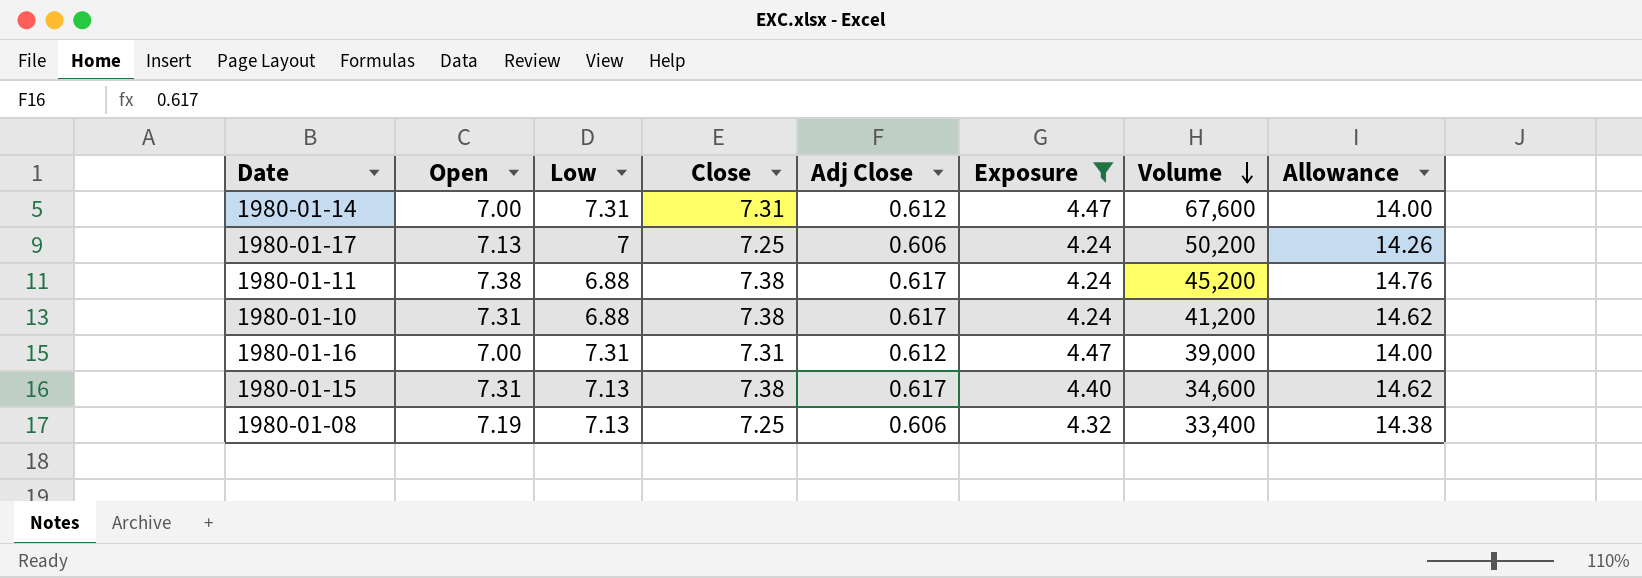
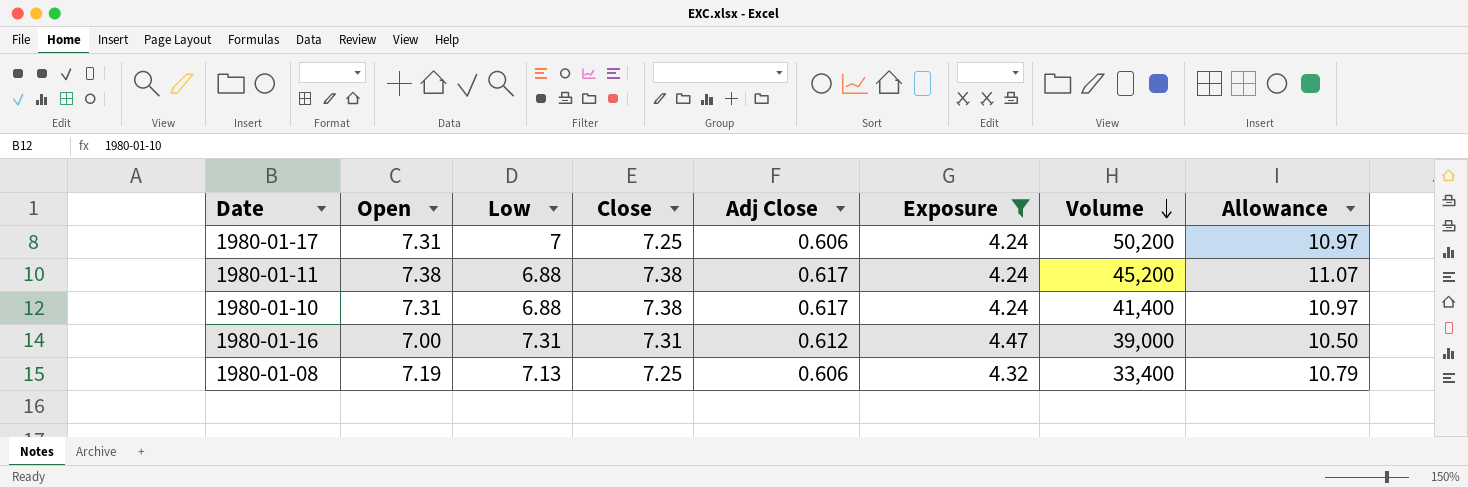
column Allowance | formula: [Open] * 2 -> [Open] * 1.5
row 1980-01-14: 7.00 | 7.31 | 7.31 | 0.612 | 4.47 | 67,600 | 14.00 -> none
row 1980-01-15: 7.31 | 7.13 | 7.38 | 0.617 | 4.40 | 34,600 | 14.62 -> none
1980-01-17 | Open: 7.13 -> 7.31
1980-01-10 | Volume: 41,200 -> 41,400

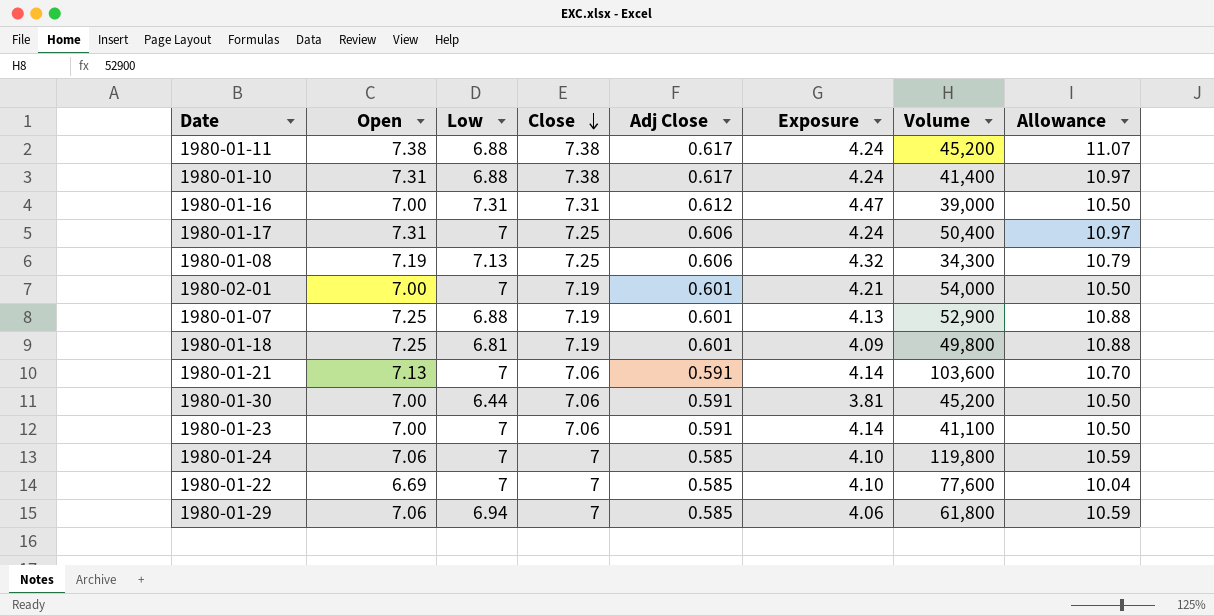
filter: Exposure >= 4.24 -> none
row order: Volume descending -> Close descending
1980-01-17 | Volume: 50,200 -> 50,400
1980-01-08 | Volume: 33,400 -> 34,300

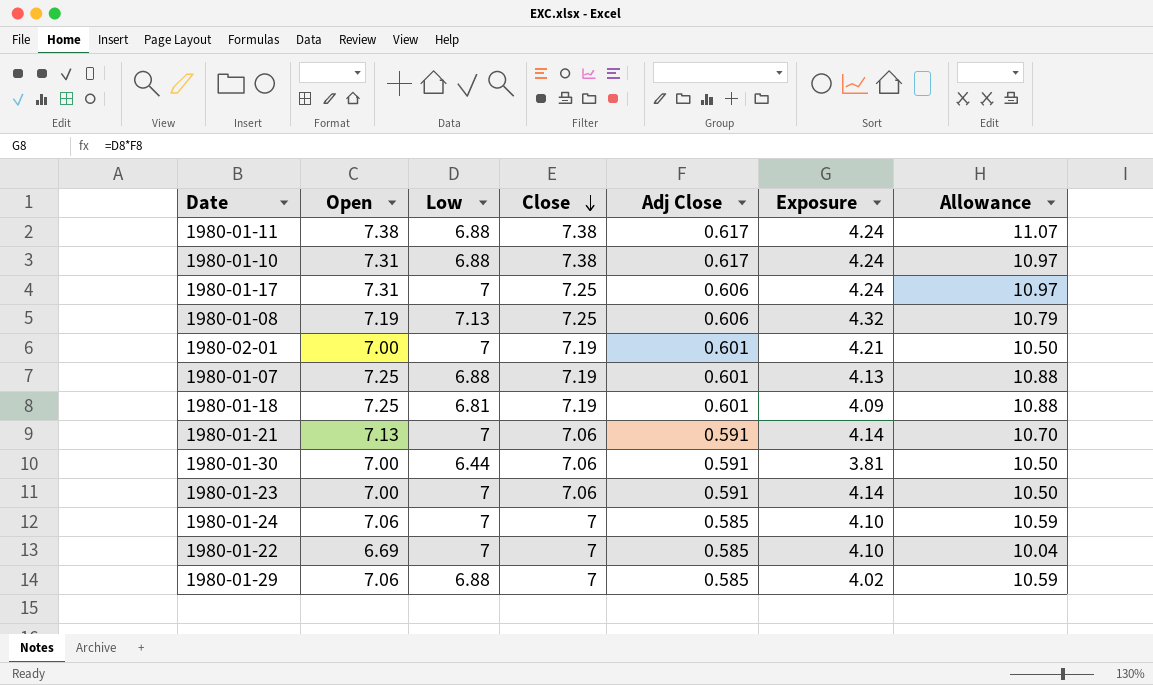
column Volume | position: 7 -> none
row 1980-01-16: 7.00 | 7.31 | 7.31 | 0.612 | 4.47 | 39,000 | 10.50 -> none
1980-01-29 | Low: 6.94 -> 6.88
1980-01-29 | Exposure: 4.06 -> 4.02

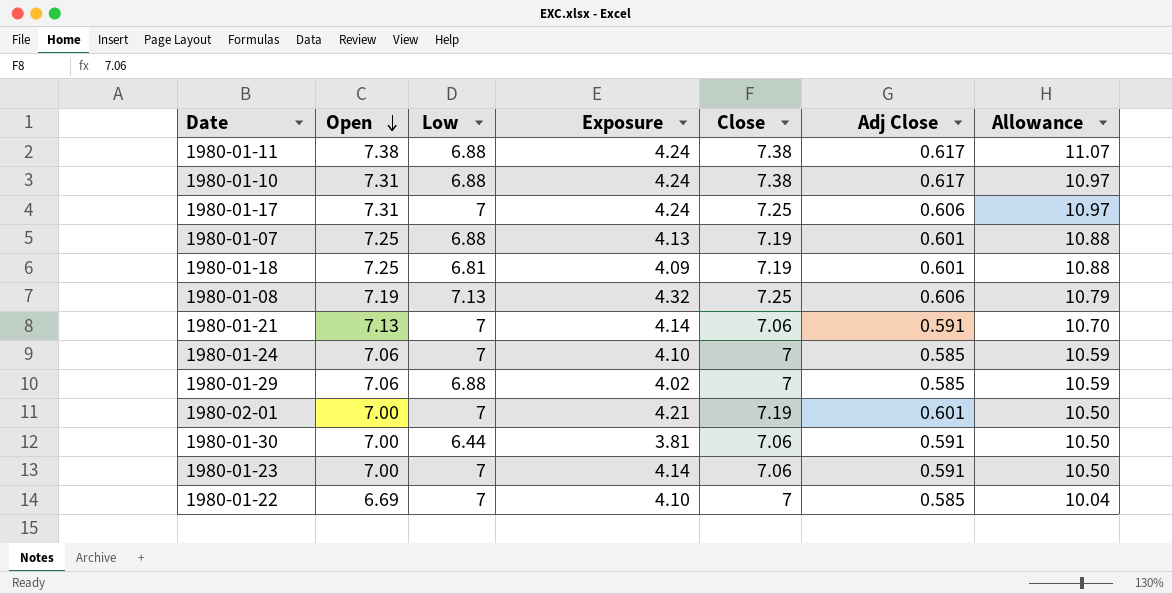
row order: Close descending -> Open descending
column Exposure | position: 6 -> 4

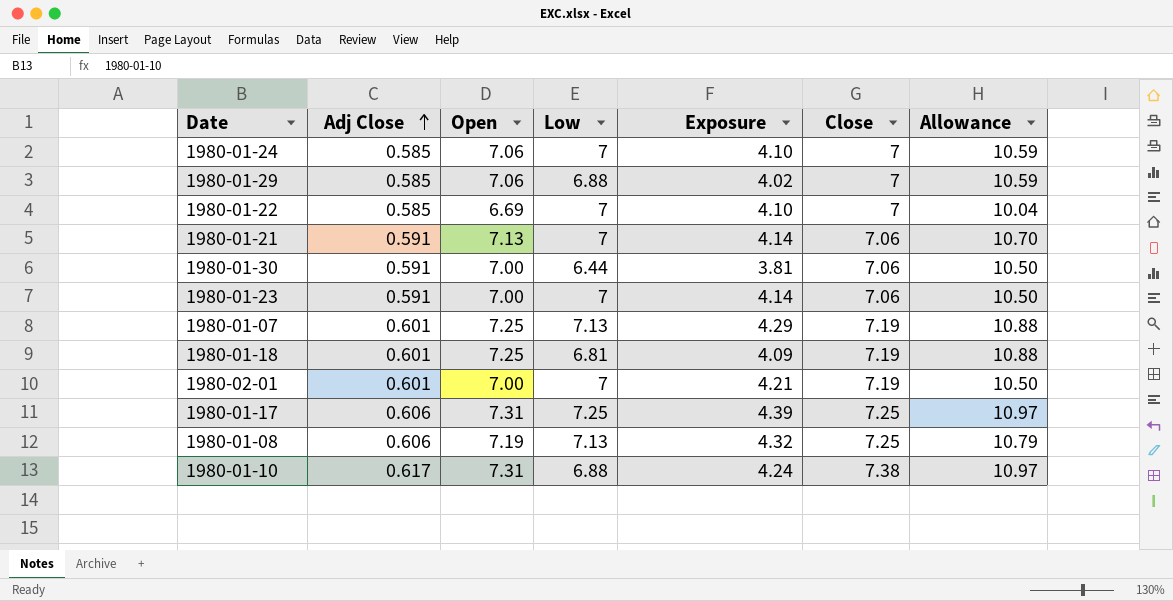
row order: Open descending -> Adj Close ascending
column Adj Close | position: 6 -> 2
row 1980-01-11: 7.38 | 6.88 | 4.24 | 7.38 | 0.617 | 11.07 -> none
1980-01-07 | Low: 6.88 -> 7.13
1980-01-07 | Exposure: 4.13 -> 4.29
1980-01-17 | Low: 7 -> 7.25
1980-01-17 | Exposure: 4.24 -> 4.39

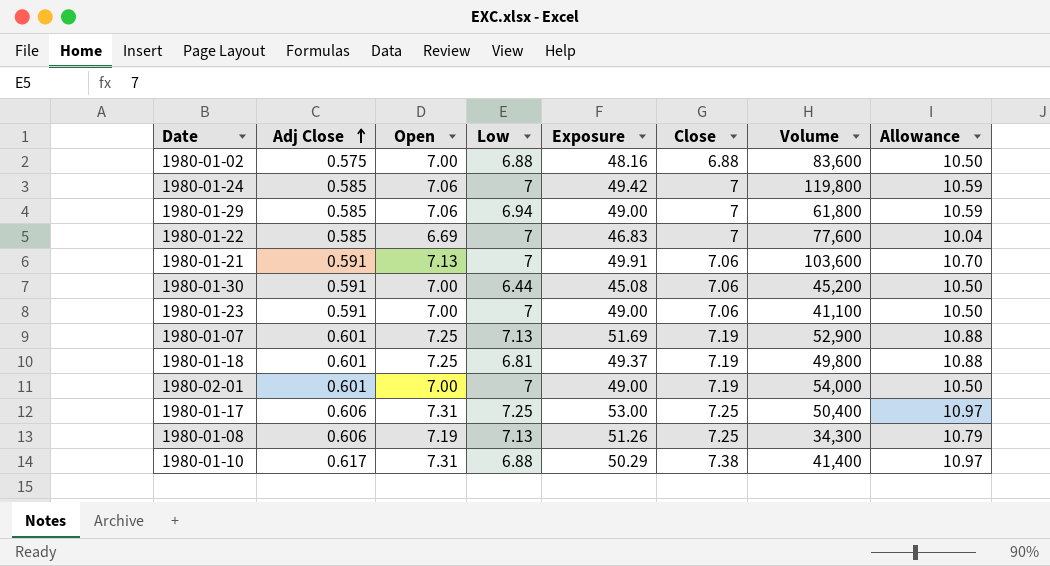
column Exposure | formula: [Adj Close] * [Low] -> [Open] * [Low]
column Volume | position: none -> 7
row 1980-01-02: none -> 0.575 | 7.00 | 6.88 | 48.16 | 6.88 | 83,600 | 10.50
1980-01-29 | Low: 6.88 -> 6.94

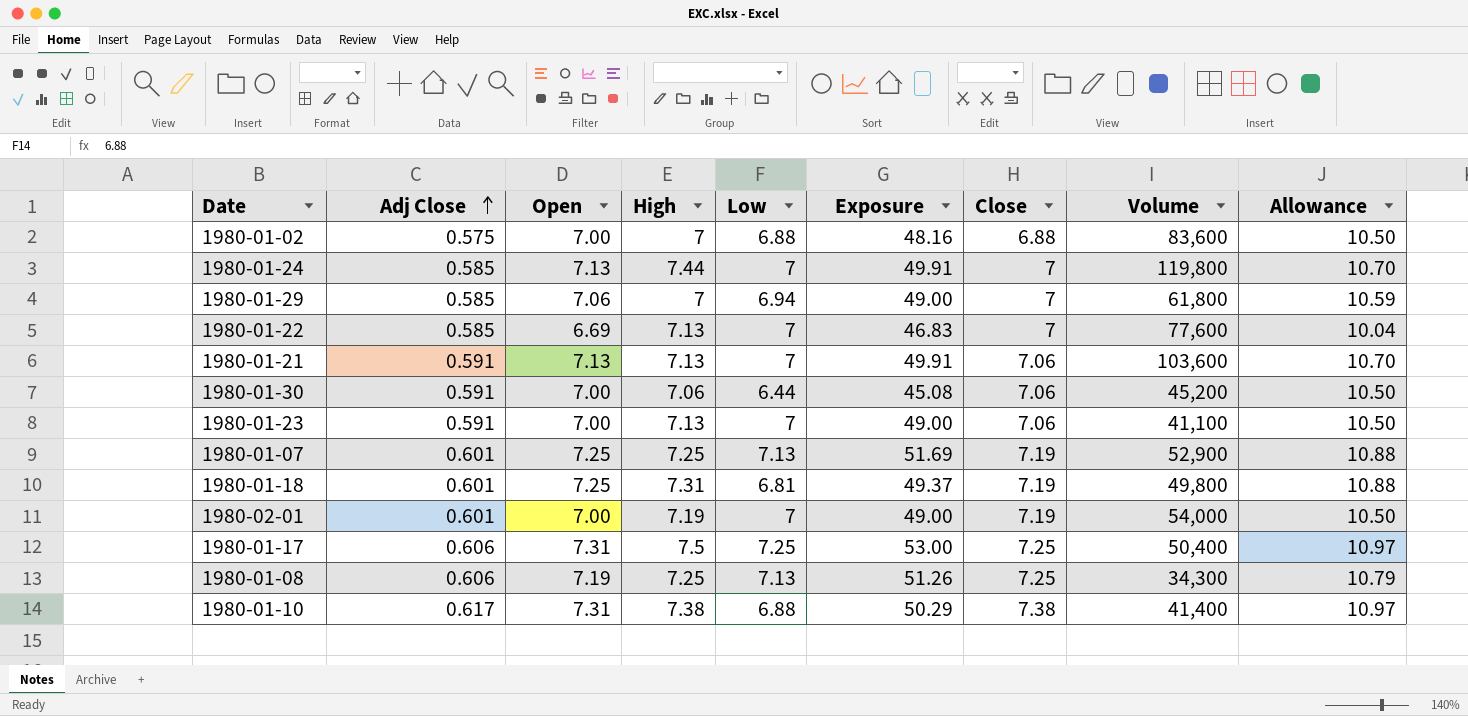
column High | position: none -> 4
1980-01-24 | Open: 7.06 -> 7.13
1980-01-24 | Exposure: 49.42 -> 49.91
1980-01-24 | Allowance: 10.59 -> 10.70

